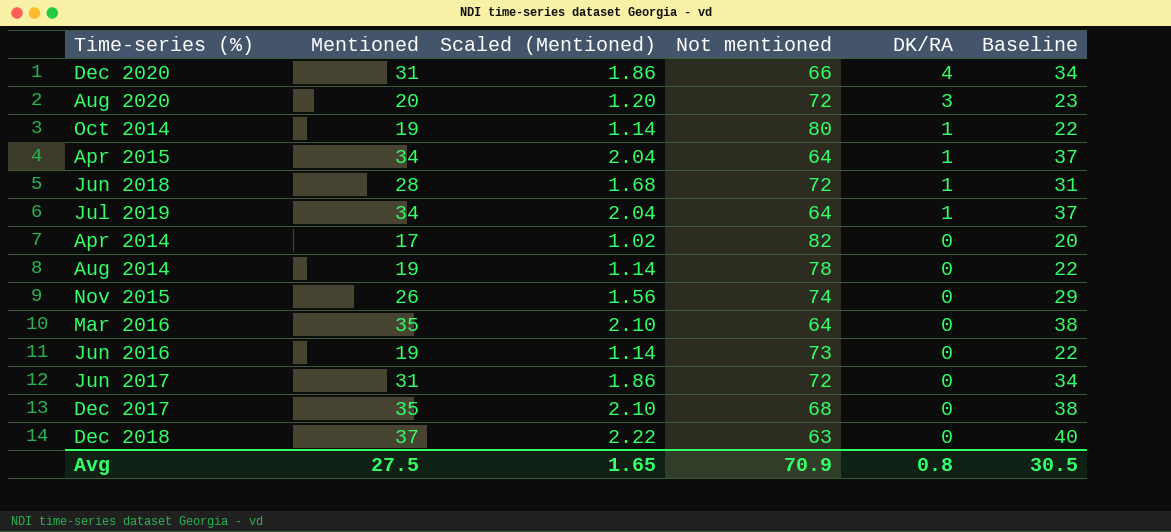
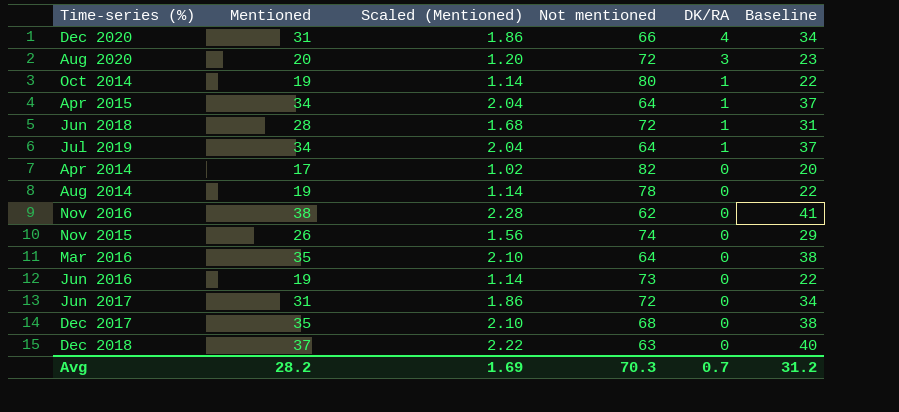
row Nov 2016: none -> 38 | 2.28 | 62 | 0 | 41
Avg | Mentioned: 27.5 -> 28.2
Avg | Scaled (Mentioned): 1.65 -> 1.69
Avg | Not mentioned: 70.9 -> 70.3
Avg | DK/RA: 0.8 -> 0.7
Avg | Baseline: 30.5 -> 31.2

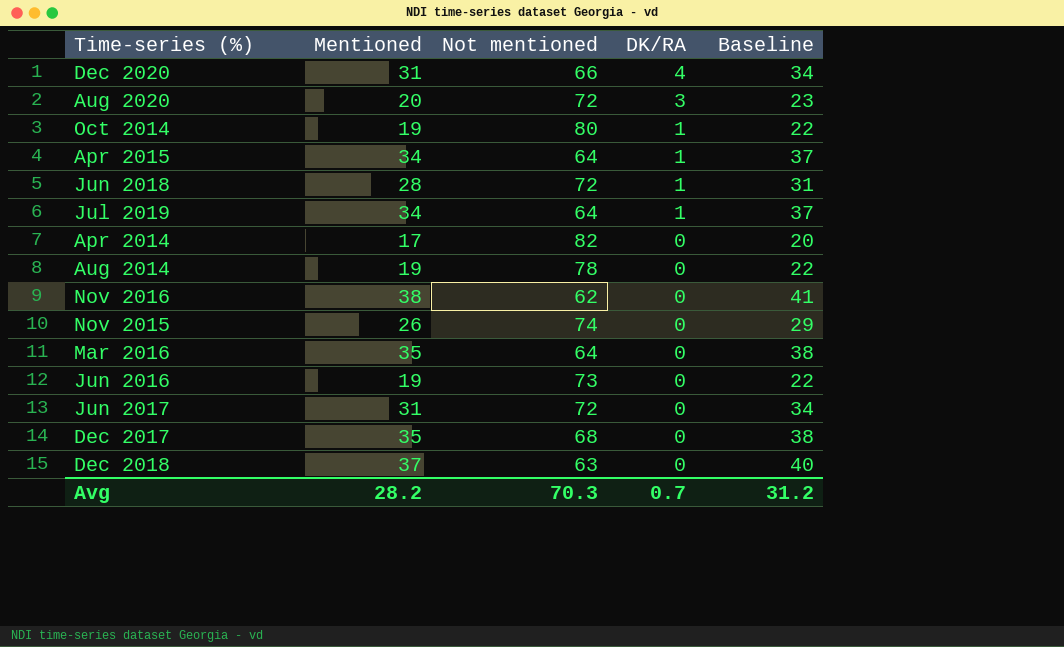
column Scaled (Mentioned) | formula: [Mentioned] * 0.06 -> none

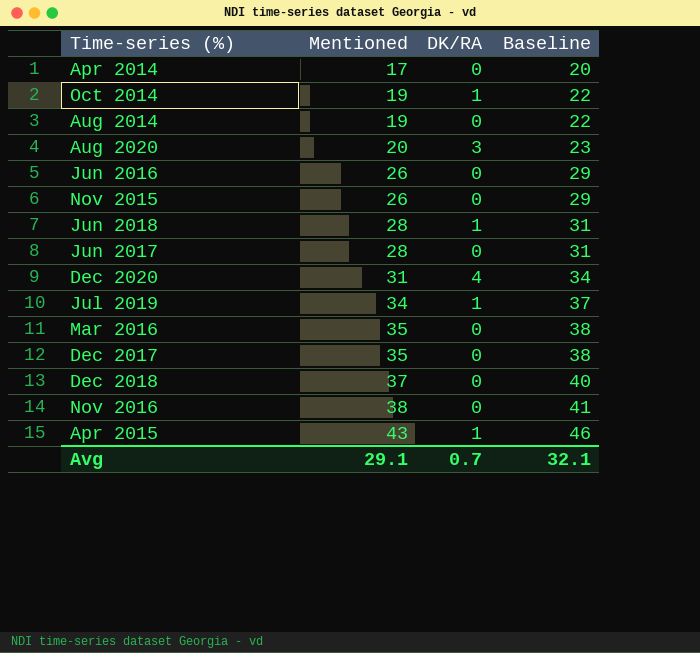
row order: DK/RA descending -> Mentioned ascending
column Not mentioned | position: 3 -> none
Jun 2016 | Mentioned: 19 -> 26
Jun 2016 | Baseline: 22 -> 29
Jun 2017 | Mentioned: 31 -> 28
Jun 2017 | Baseline: 34 -> 31
Apr 2015 | Mentioned: 34 -> 43
Apr 2015 | Baseline: 37 -> 46
Avg | Mentioned: 28.2 -> 29.1
Avg | Baseline: 31.2 -> 32.1

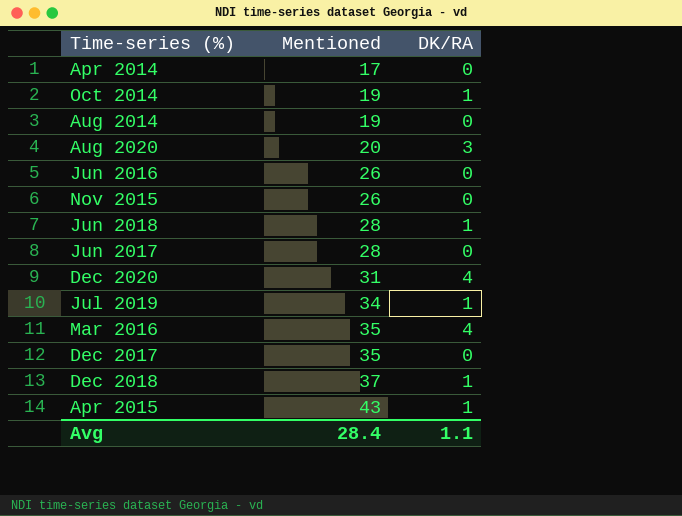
column Baseline | formula: [Mentioned] + 3 -> none
row Nov 2016: 38 | 0 | 41 -> none
Mar 2016 | DK/RA: 0 -> 4
Dec 2018 | DK/RA: 0 -> 1
Avg | Mentioned: 29.1 -> 28.4
Avg | DK/RA: 0.7 -> 1.1

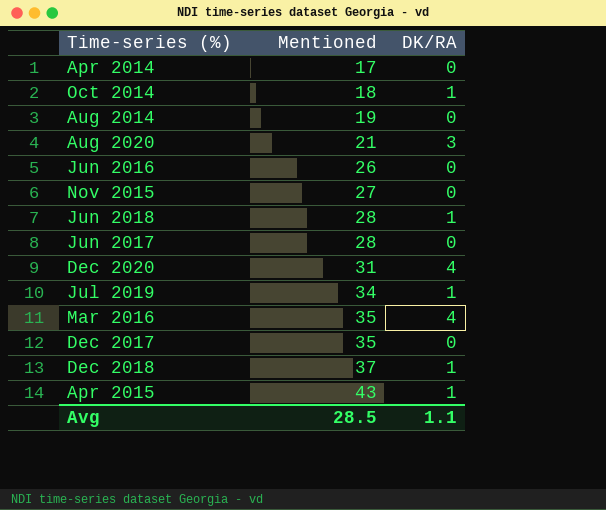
Oct 2014 | Mentioned: 19 -> 18
Aug 2020 | Mentioned: 20 -> 21
Nov 2015 | Mentioned: 26 -> 27
Avg | Mentioned: 28.4 -> 28.5

